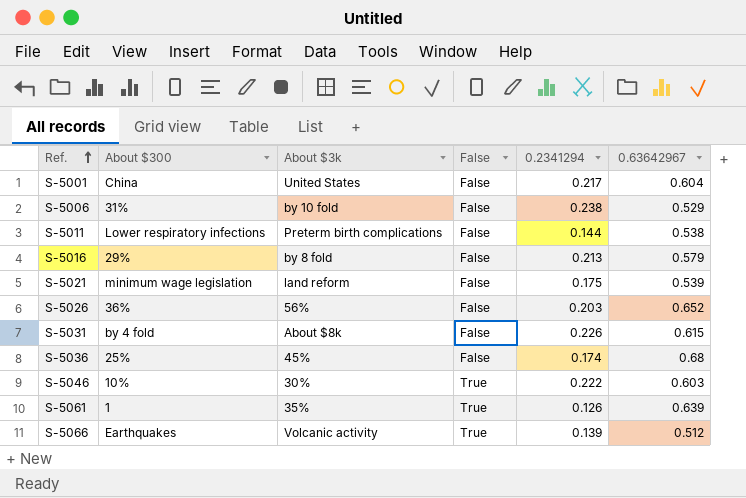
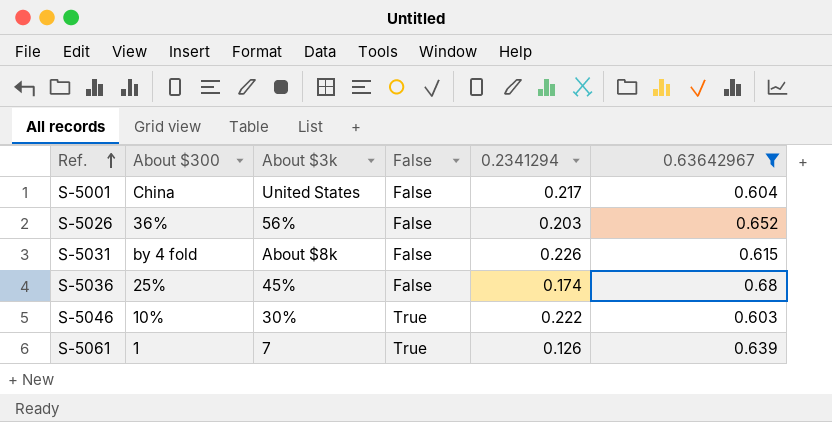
filter: none -> 0.63642967 >= 0.603
S-5061 | About $3k: 35% -> 7

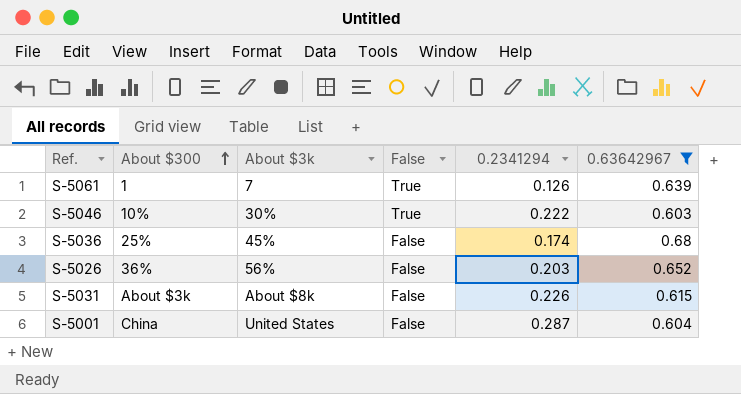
row order: Ref. ascending -> About $300 ascending
S-5031 | About $300: by 4 fold -> About $3k
S-5001 | 0.2341294: 0.217 -> 0.287

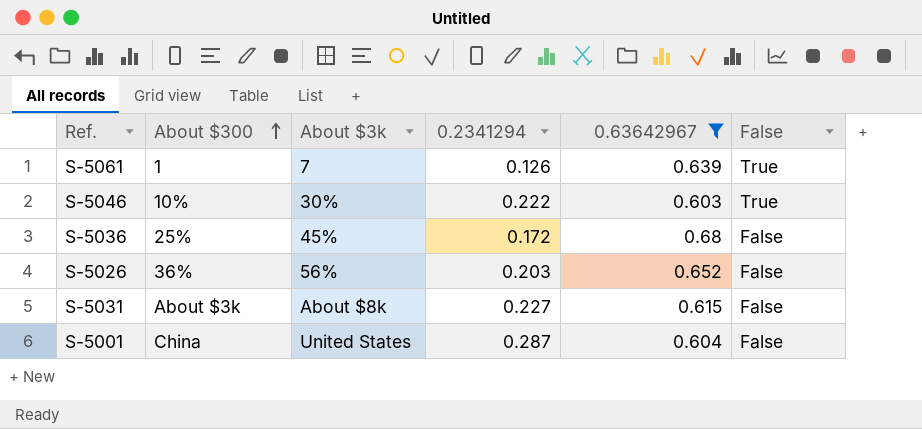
column False | position: 4 -> 6
S-5036 | 0.2341294: 0.174 -> 0.172
S-5031 | 0.2341294: 0.226 -> 0.227

